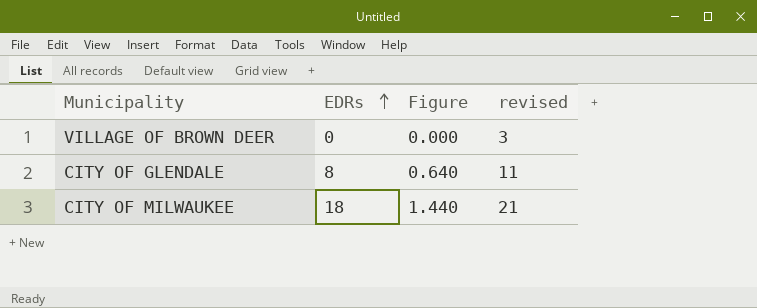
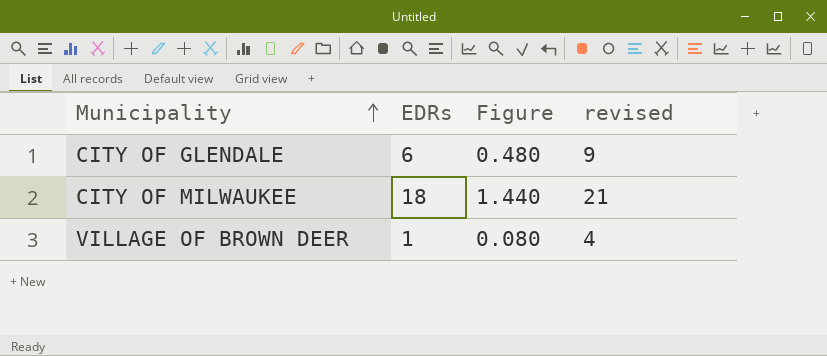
row order: EDRs ascending -> Municipality ascending
CITY OF GLENDALE | EDRs: 8 -> 6
CITY OF GLENDALE | Figure: 0.640 -> 0.480
CITY OF GLENDALE | revised: 11 -> 9
VILLAGE OF BROWN DEER | EDRs: 0 -> 1
VILLAGE OF BROWN DEER | Figure: 0.000 -> 0.080
VILLAGE OF BROWN DEER | revised: 3 -> 4

